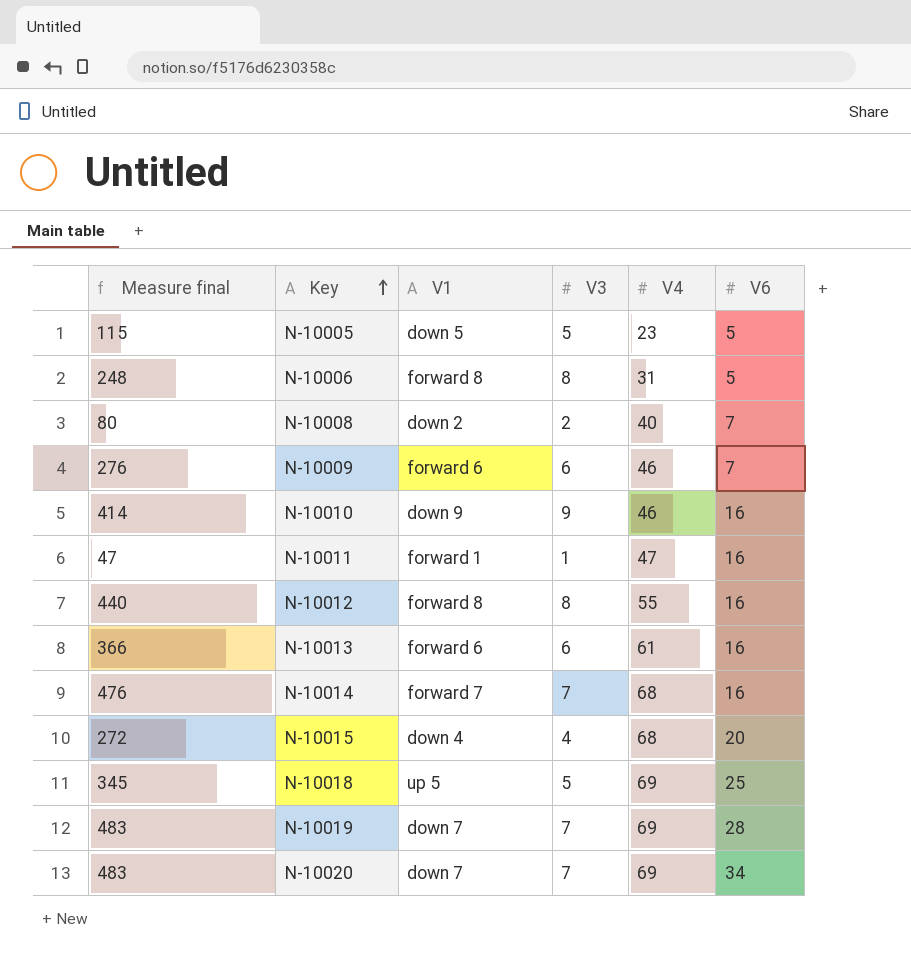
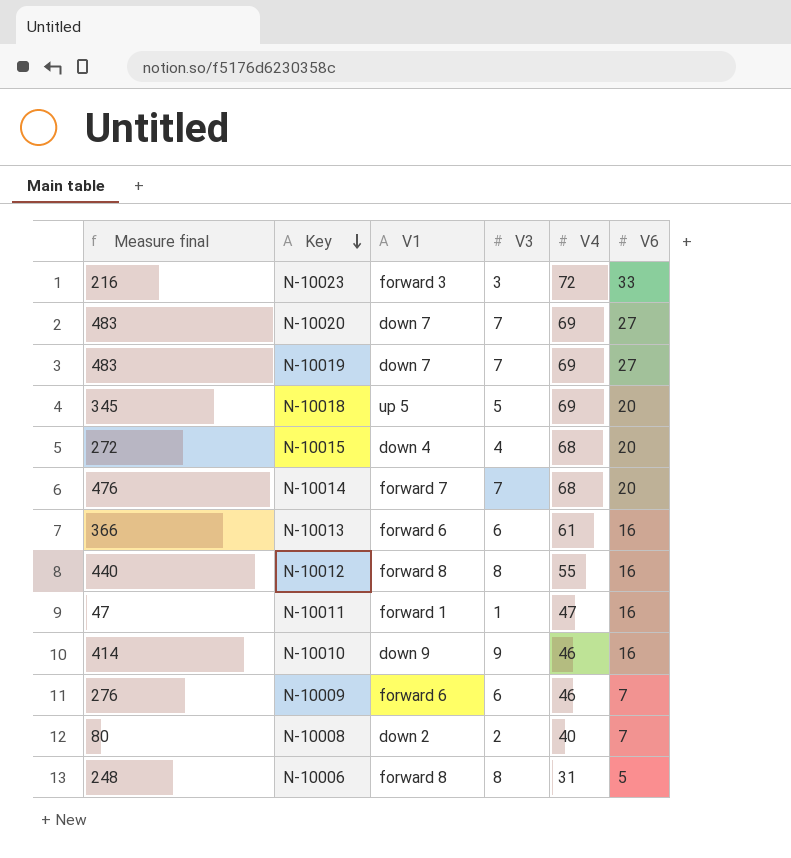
row order: Key ascending -> Key descending
row N-10005: 115 | down 5 | 5 | 23 | 5 -> none
row N-10023: none -> 216 | forward 3 | 3 | 72 | 33
N-10020 | V6: 34 -> 27
N-10019 | V6: 28 -> 27
N-10018 | V6: 25 -> 20
N-10014 | V6: 16 -> 20

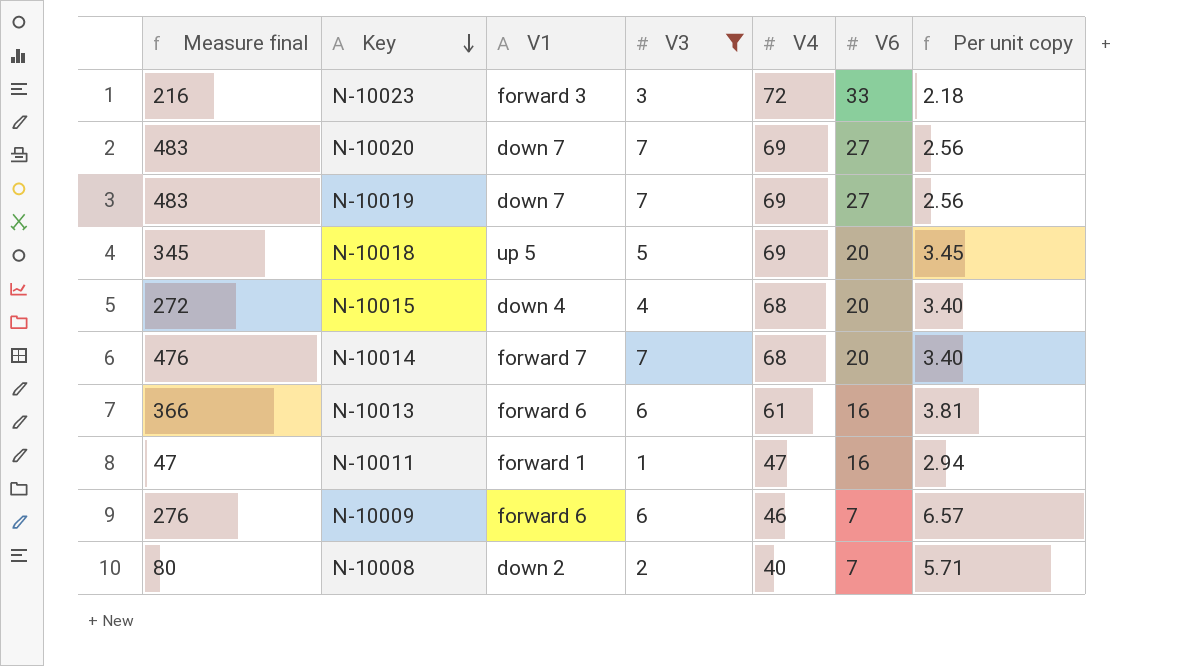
filter: none -> V3 <= 7
column Per unit copy | formula: none -> [V4] / [V6]

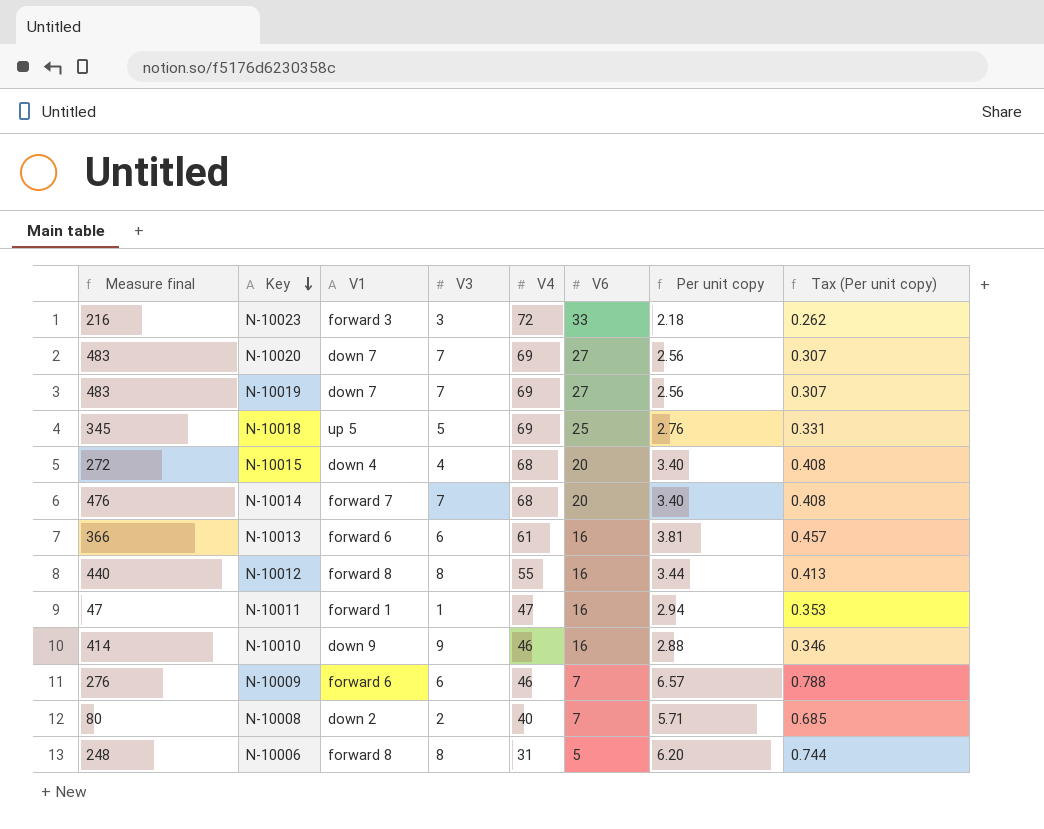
filter: V3 <= 7 -> none
column Tax (Per unit copy) | formula: none -> [Per unit copy] * 0.12
N-10018 | V6: 20 -> 25
N-10018 | Per unit copy: 3.45 -> 2.76

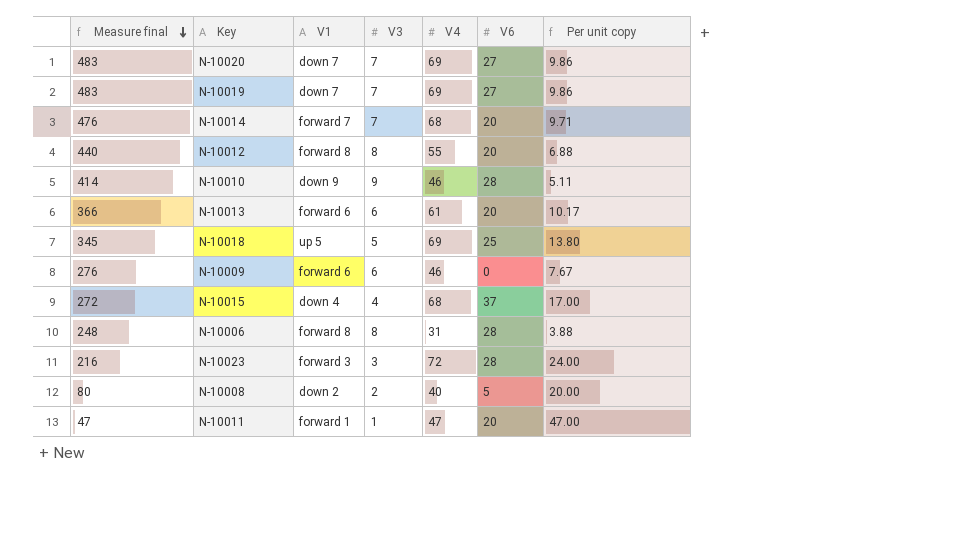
row order: Key descending -> Measure final descending
column Tax (Per unit copy) | formula: [Per unit copy] * 0.12 -> none
column Per unit copy | formula: [V4] / [V6] -> [V4] / [V3]
N-10012 | V6: 16 -> 20
N-10010 | V6: 16 -> 28
N-10013 | V6: 16 -> 20
N-10009 | V6: 7 -> 0
N-10015 | V6: 20 -> 37
N-10006 | V6: 5 -> 28
N-10023 | V6: 33 -> 28
N-10008 | V6: 7 -> 5
N-10011 | V6: 16 -> 20

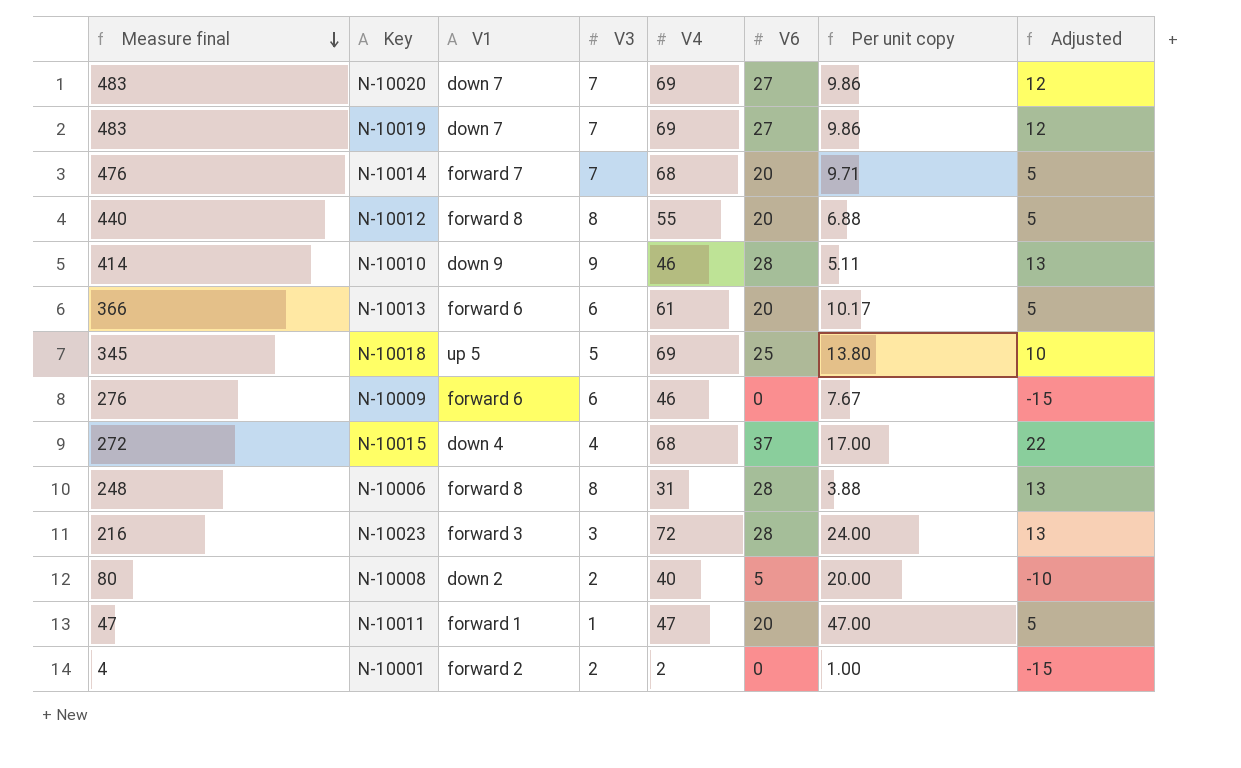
column Adjusted | formula: none -> [V6] - 15
row N-10001: none -> 4 | forward 2 | 2 | 2 | 0 | 1.00 | -15

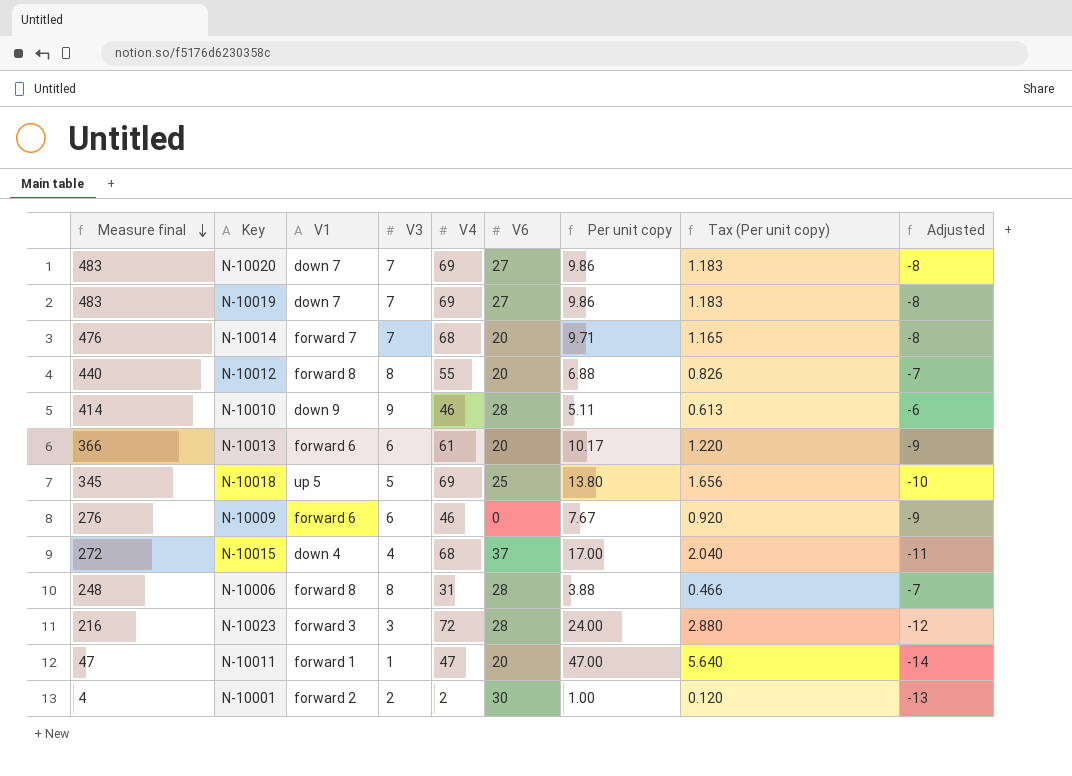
column Tax (Per unit copy) | formula: none -> [Per unit copy] * 0.12
column Adjusted | formula: [V6] - 15 -> [V3] - 15
row N-10008: 80 | down 2 | 2 | 40 | 5 | 20.00 | -10 -> none
N-10001 | V6: 0 -> 30

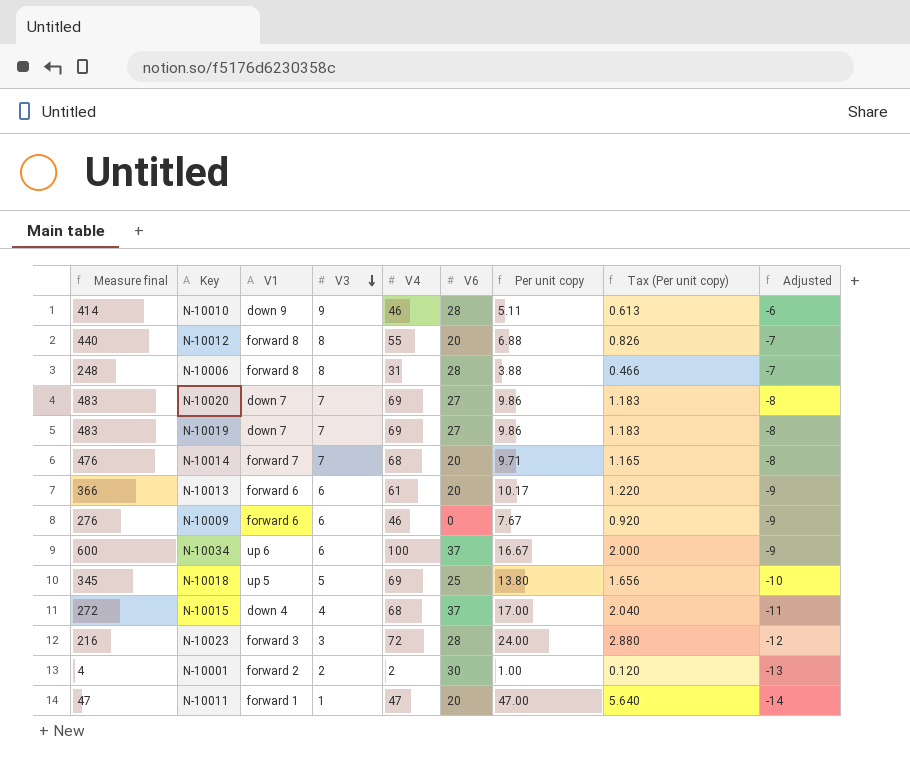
row order: Measure final descending -> V3 descending
row N-10034: none -> 600 | up 6 | 6 | 100 | 37 | 16.67 | 2.000 | -9

